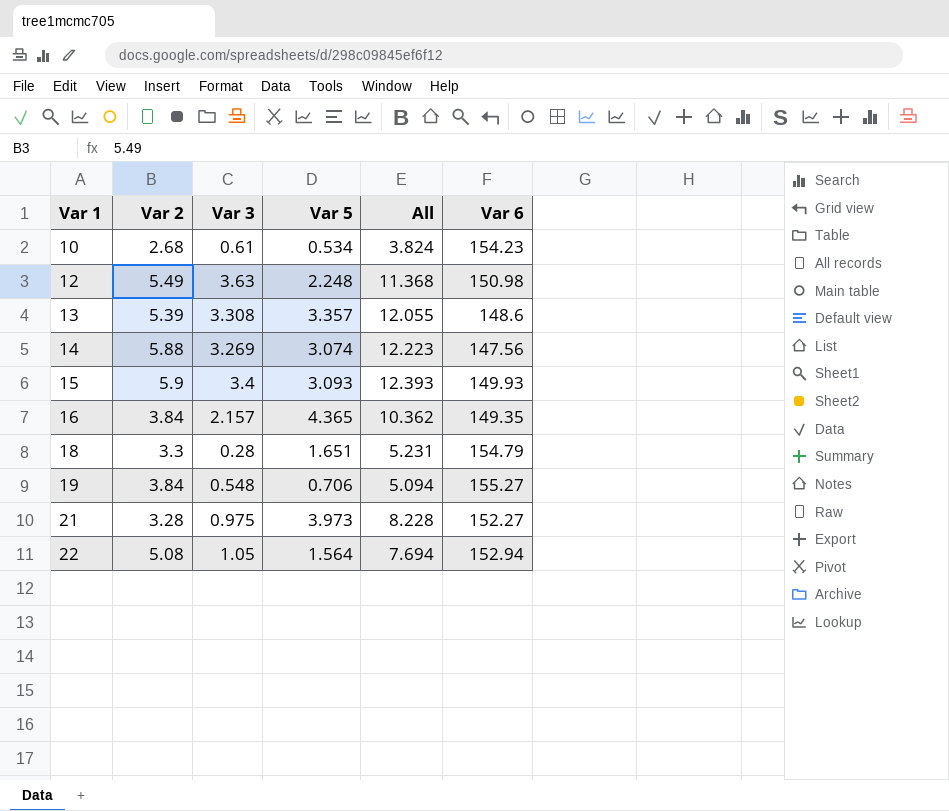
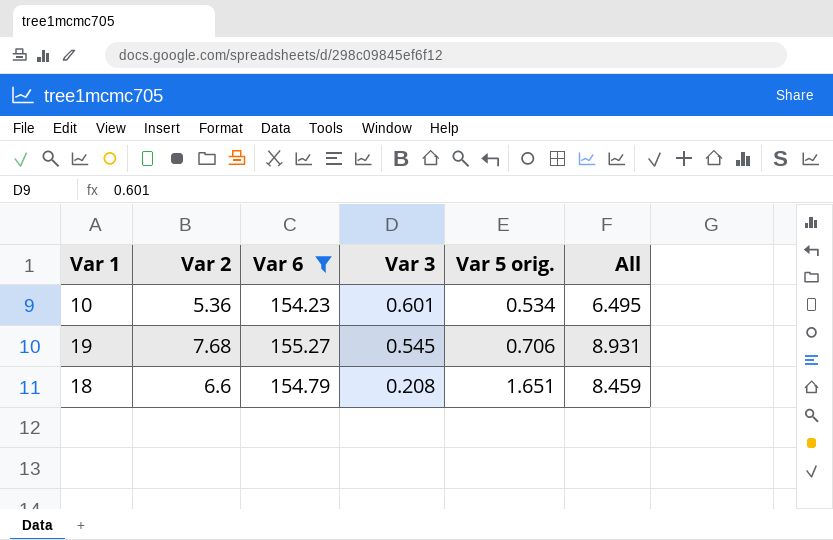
filter: none -> Var 6 >= 154.23
row order: Var 1 ascending -> Var 3 descending
column Var 6 | position: 6 -> 3
column name: Var 5 -> Var 5 orig.
10 | Var 2: 2.68 -> 5.36
10 | Var 3: 0.61 -> 0.601
10 | All: 3.824 -> 6.495
19 | Var 2: 3.84 -> 7.68
19 | Var 3: 0.548 -> 0.545
19 | All: 5.094 -> 8.931
18 | Var 2: 3.3 -> 6.6
18 | Var 3: 0.28 -> 0.208
18 | All: 5.231 -> 8.459

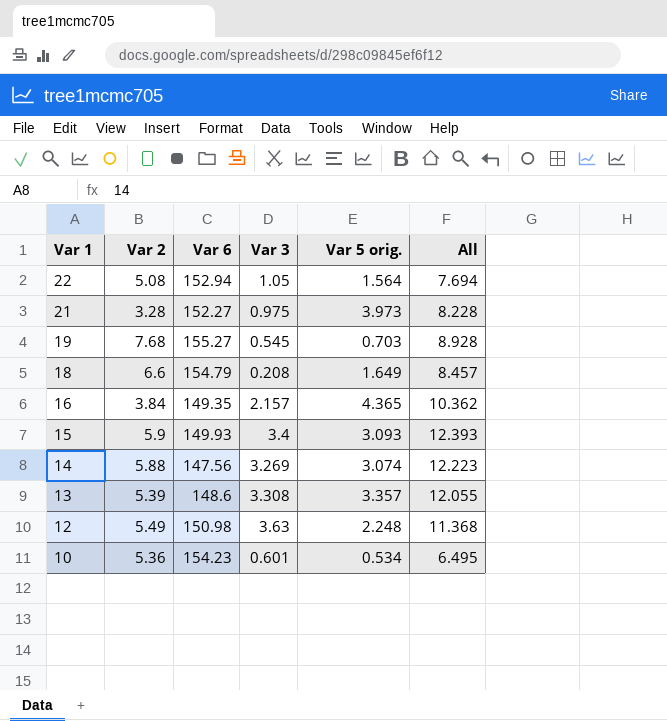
filter: Var 6 >= 154.23 -> none
row order: Var 3 descending -> Var 1 descending
19 | Var 5 orig.: 0.706 -> 0.703
19 | All: 8.931 -> 8.928
18 | Var 5 orig.: 1.651 -> 1.649
18 | All: 8.459 -> 8.457

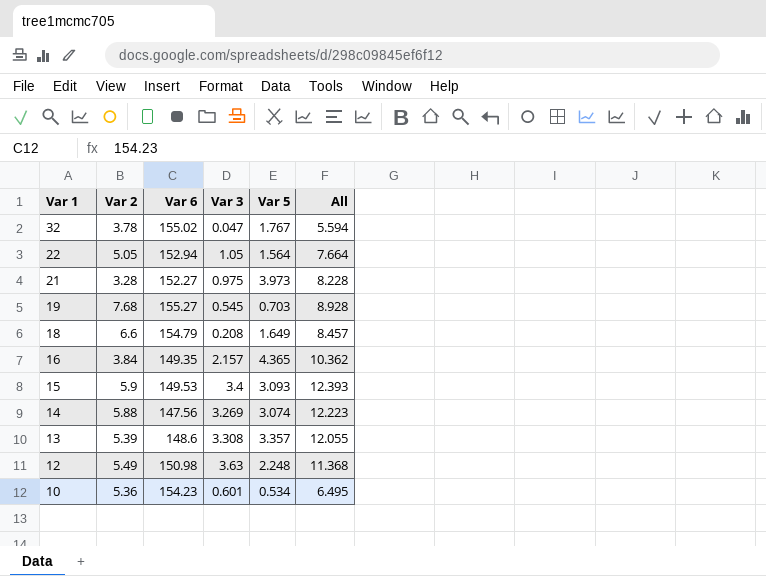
column name: Var 5 orig. -> Var 5
row 32: none -> 3.78 | 155.02 | 0.047 | 1.767 | 5.594
22 | Var 2: 5.08 -> 5.05
22 | All: 7.694 -> 7.664
15 | Var 6: 149.93 -> 149.53

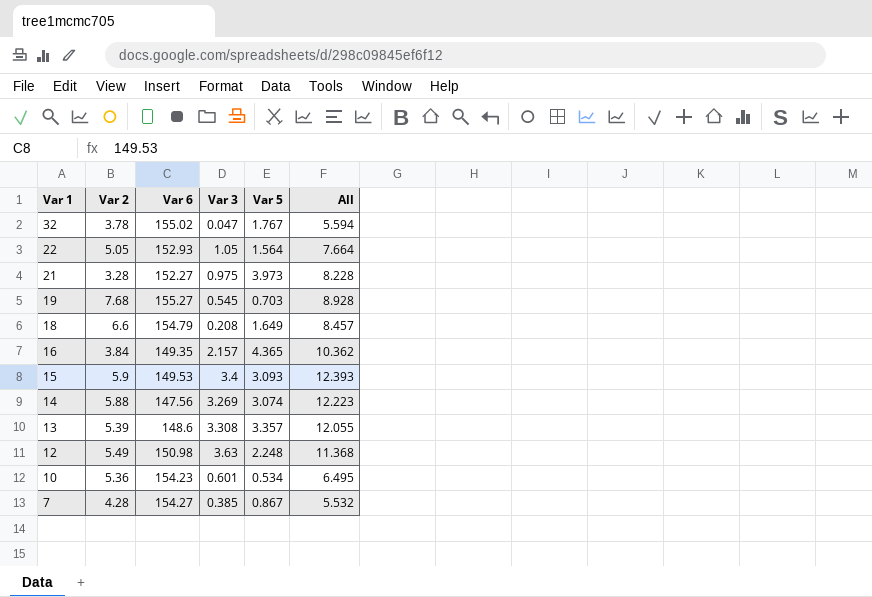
22 | Var 6: 152.94 -> 152.93
row 7: none -> 4.28 | 154.27 | 0.385 | 0.867 | 5.532

